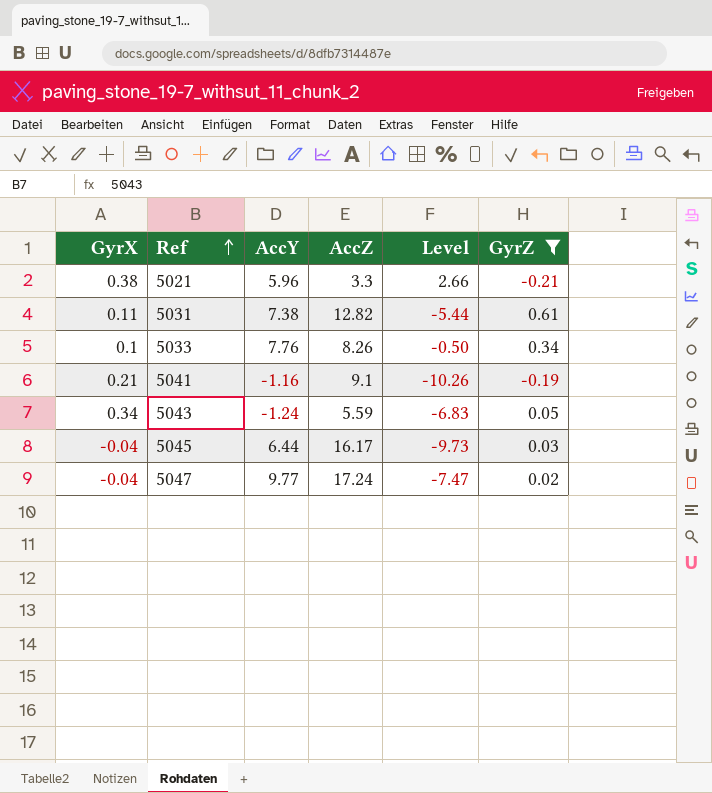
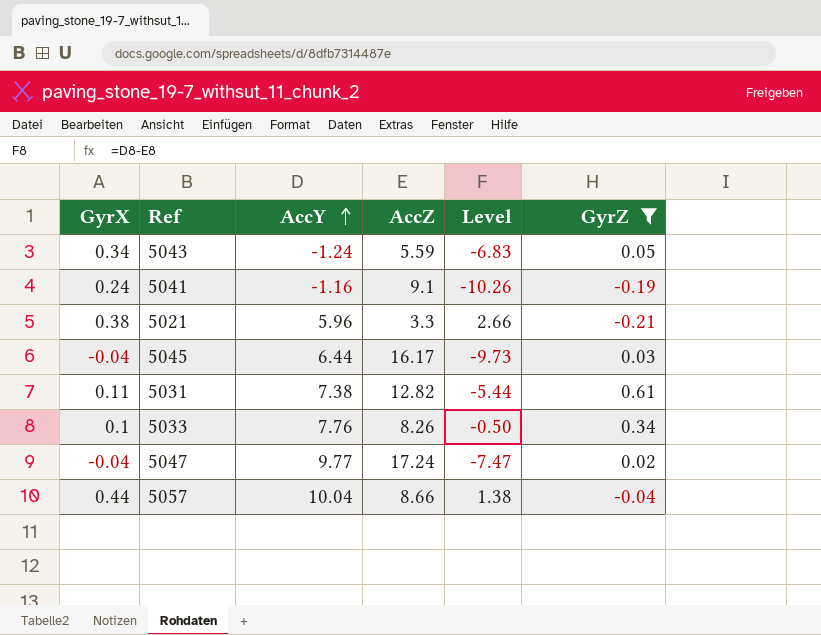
row order: Ref ascending -> AccY ascending
5041 | GyrX: 0.21 -> 0.24
row 5057: none -> 0.44 | 10.04 | 8.66 | 1.38 | -0.04

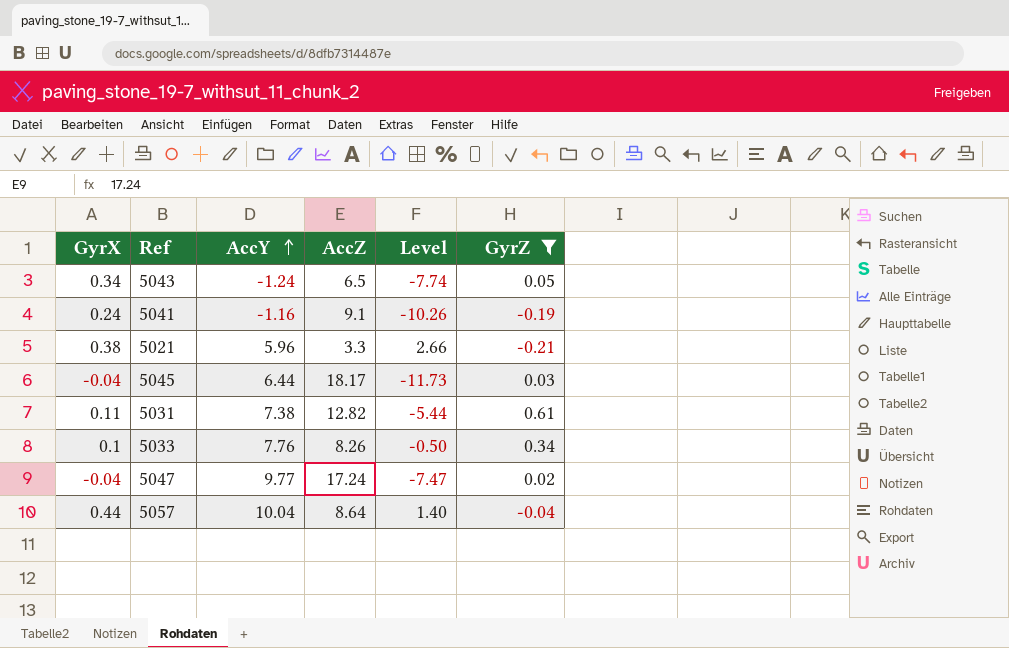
5043 | AccZ: 5.59 -> 6.5
5043 | Level: -6.83 -> -7.74
5045 | AccZ: 16.17 -> 18.17
5045 | Level: -9.73 -> -11.73
5057 | AccZ: 8.66 -> 8.64
5057 | Level: 1.38 -> 1.40

